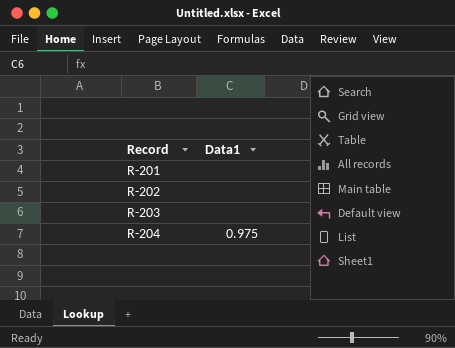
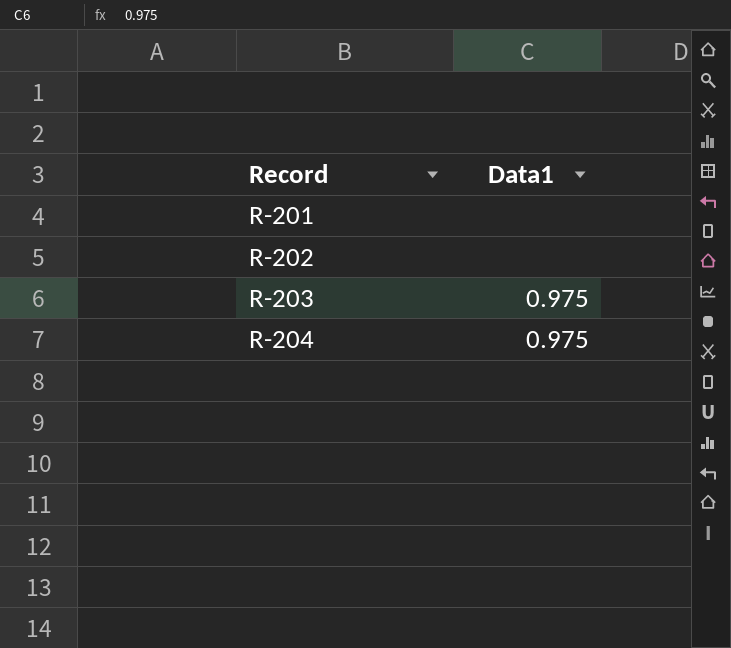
R-203 | Data1: none -> 0.975

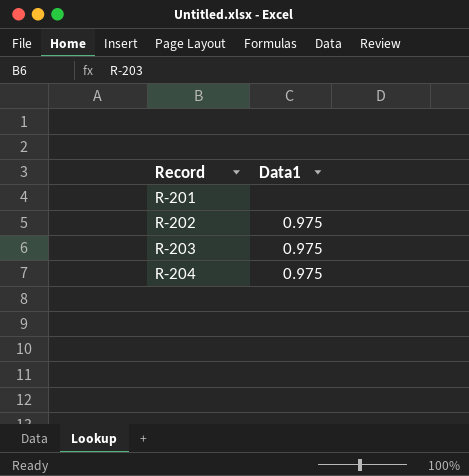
R-202 | Data1: none -> 0.975

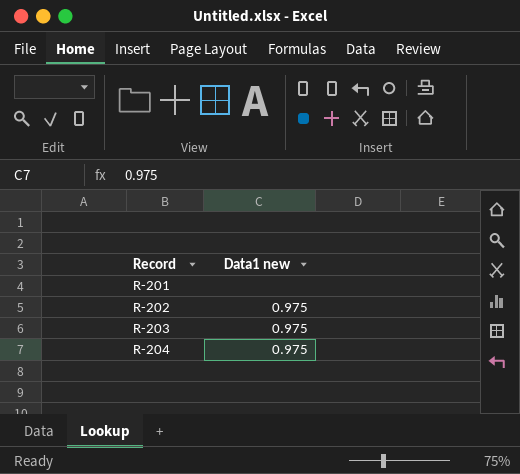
column name: Data1 -> Data1 new

